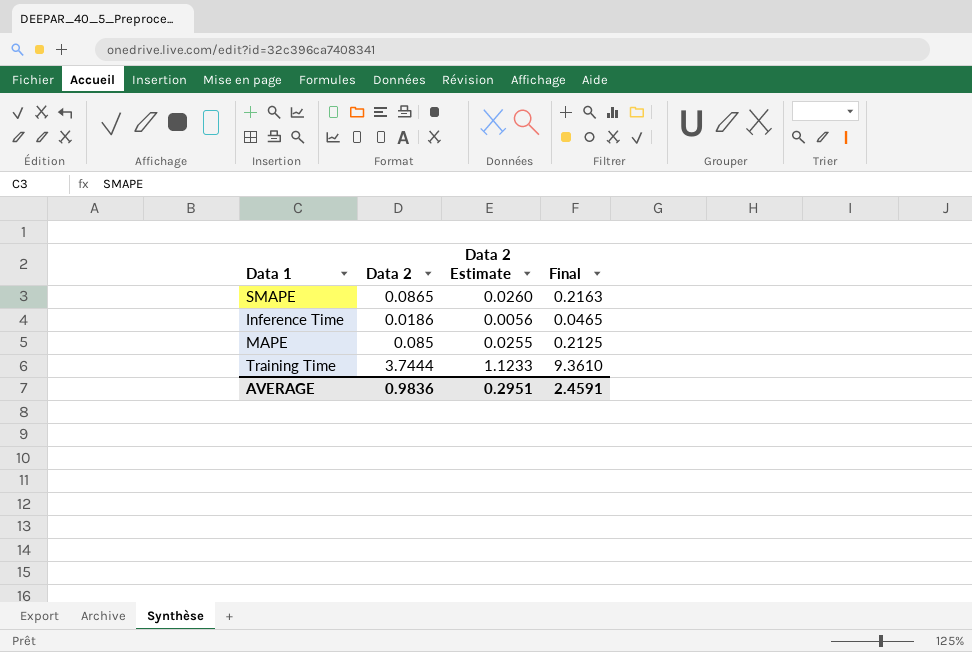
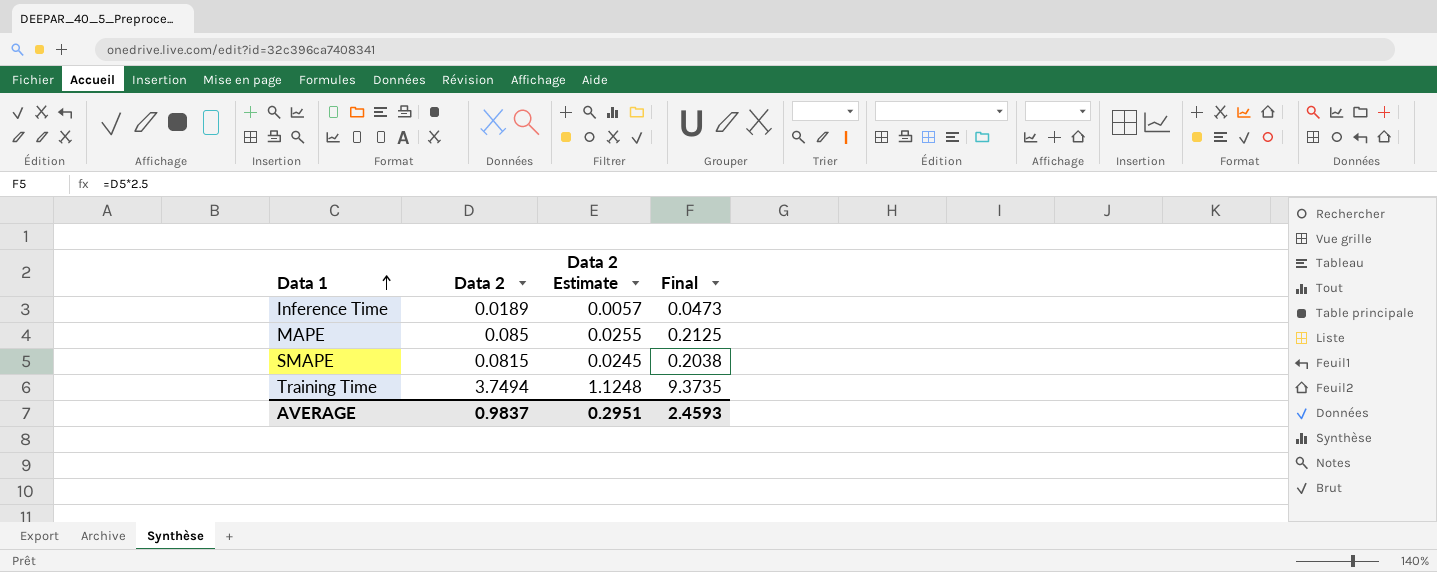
row order: none -> Data 1 ascending
Inference Time | Data 2: 0.0186 -> 0.0189
Inference Time | Data 2 Estimate: 0.0056 -> 0.0057
Inference Time | Final: 0.0465 -> 0.0473
SMAPE | Data 2: 0.0865 -> 0.0815
SMAPE | Data 2 Estimate: 0.0260 -> 0.0245
SMAPE | Final: 0.2163 -> 0.2038
Training Time | Data 2: 3.7444 -> 3.7494
Training Time | Data 2 Estimate: 1.1233 -> 1.1248
Training Time | Final: 9.3610 -> 9.3735
AVERAGE | Data 2: 0.9836 -> 0.9837
AVERAGE | Final: 2.4591 -> 2.4593

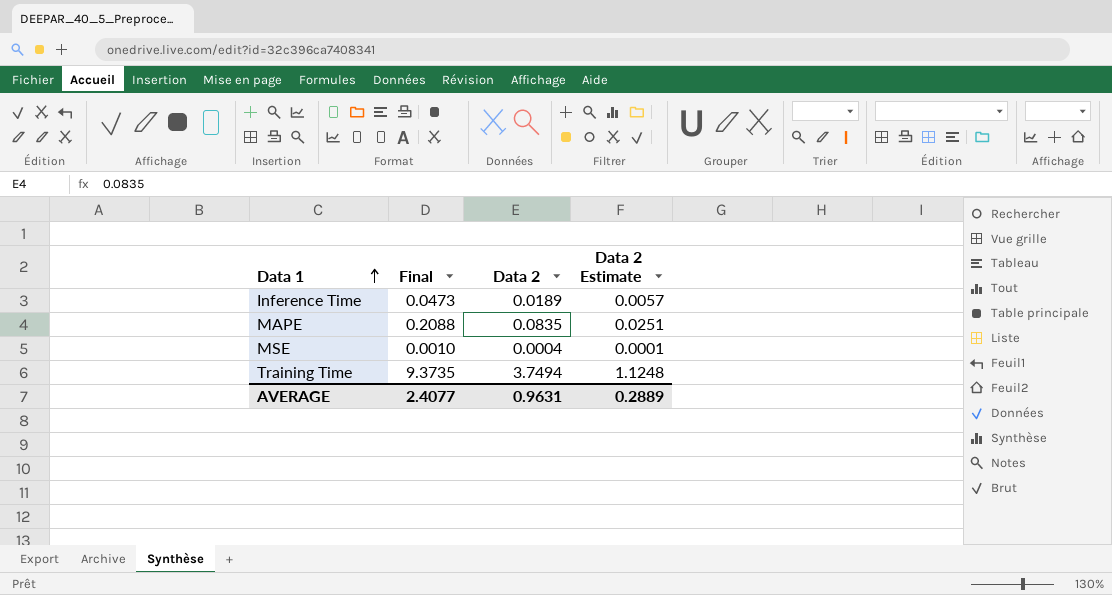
column Final | position: 4 -> 2
row SMAPE: 0.0815 | 0.0245 | 0.2038 -> none
MAPE | Final: 0.2125 -> 0.2088
MAPE | Data 2: 0.085 -> 0.0835
MAPE | Data 2 Estimate: 0.0255 -> 0.0251
row MSE: none -> 0.0010 | 0.0004 | 0.0001
AVERAGE | Final: 2.4593 -> 2.4077
AVERAGE | Data 2: 0.9837 -> 0.9631
AVERAGE | Data 2 Estimate: 0.2951 -> 0.2889

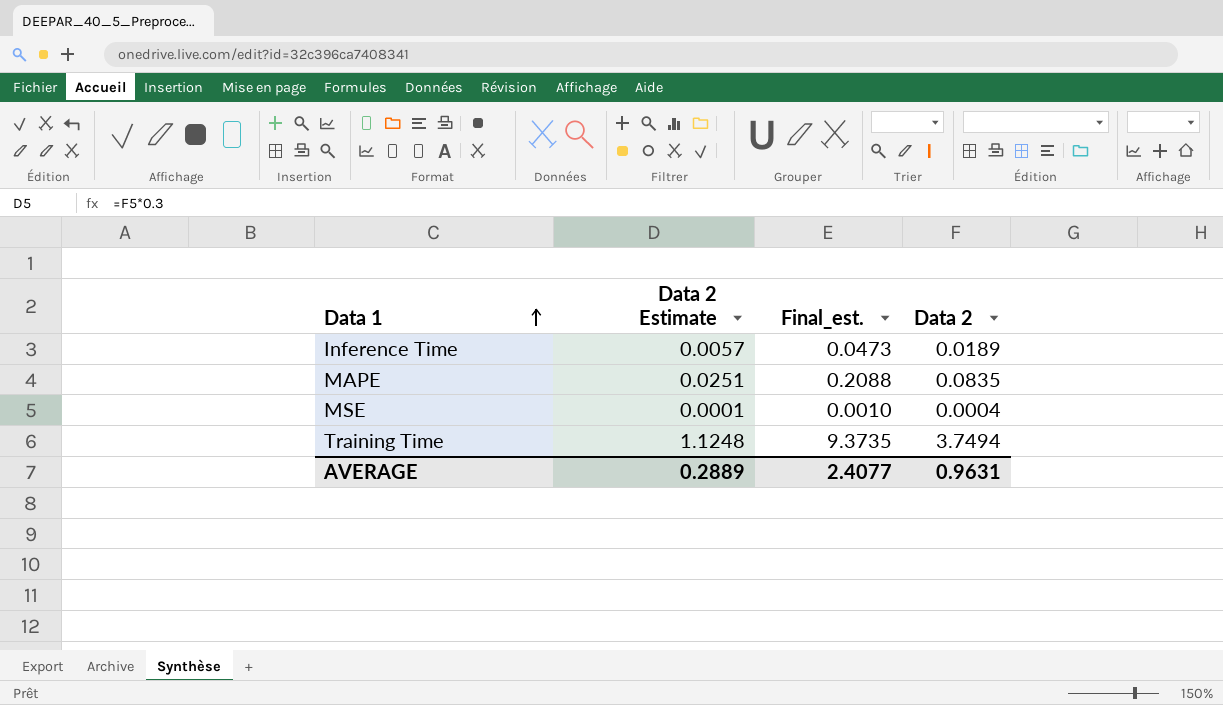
column Data 2 Estimate | position: 4 -> 2
column name: Final -> Final_est.

